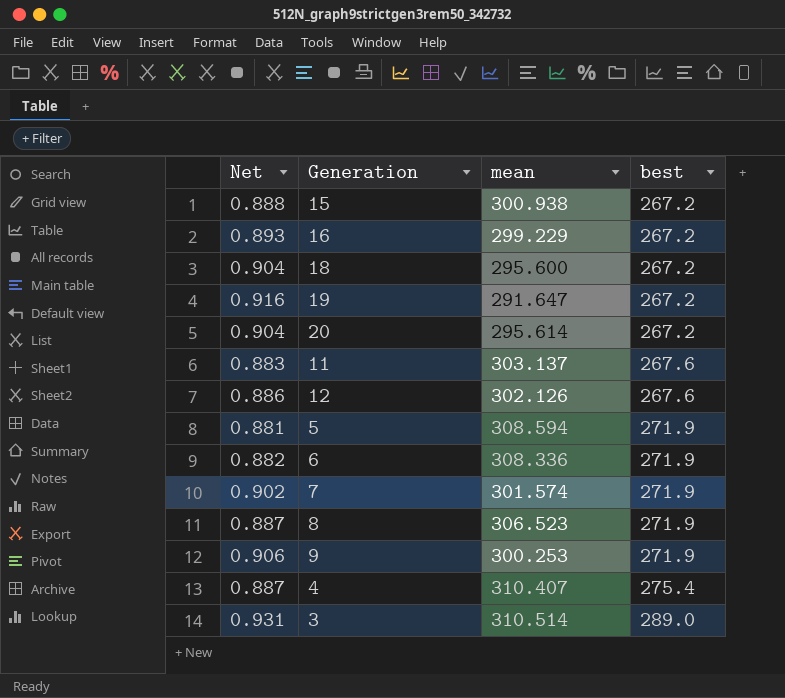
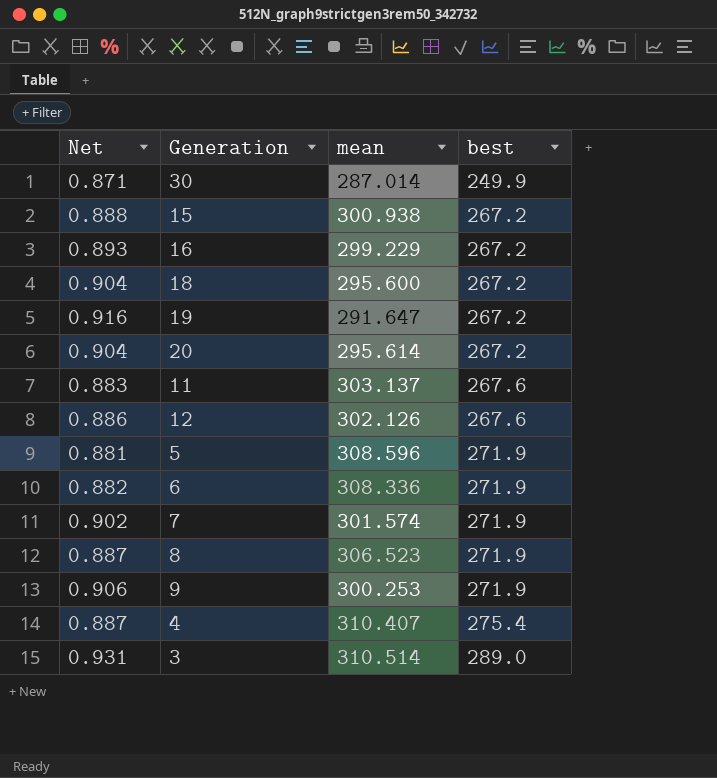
row 30: none -> 0.871 | 287.014 | 249.9
5 | mean: 308.594 -> 308.596

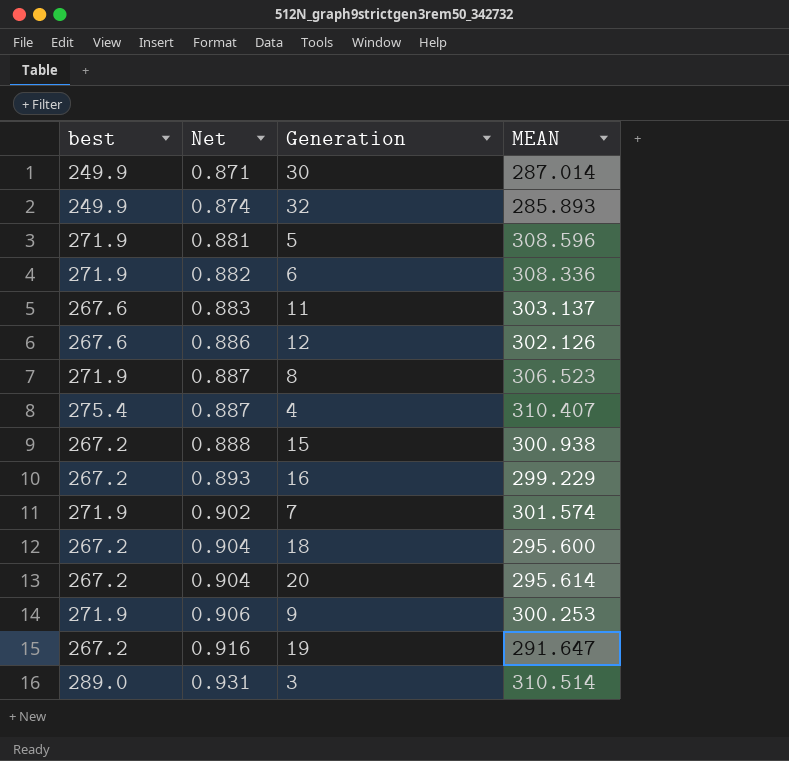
row order: best ascending -> Net ascending
column best | position: 4 -> 1
column name: mean -> MEAN
row 32: none -> 249.9 | 0.874 | 285.893

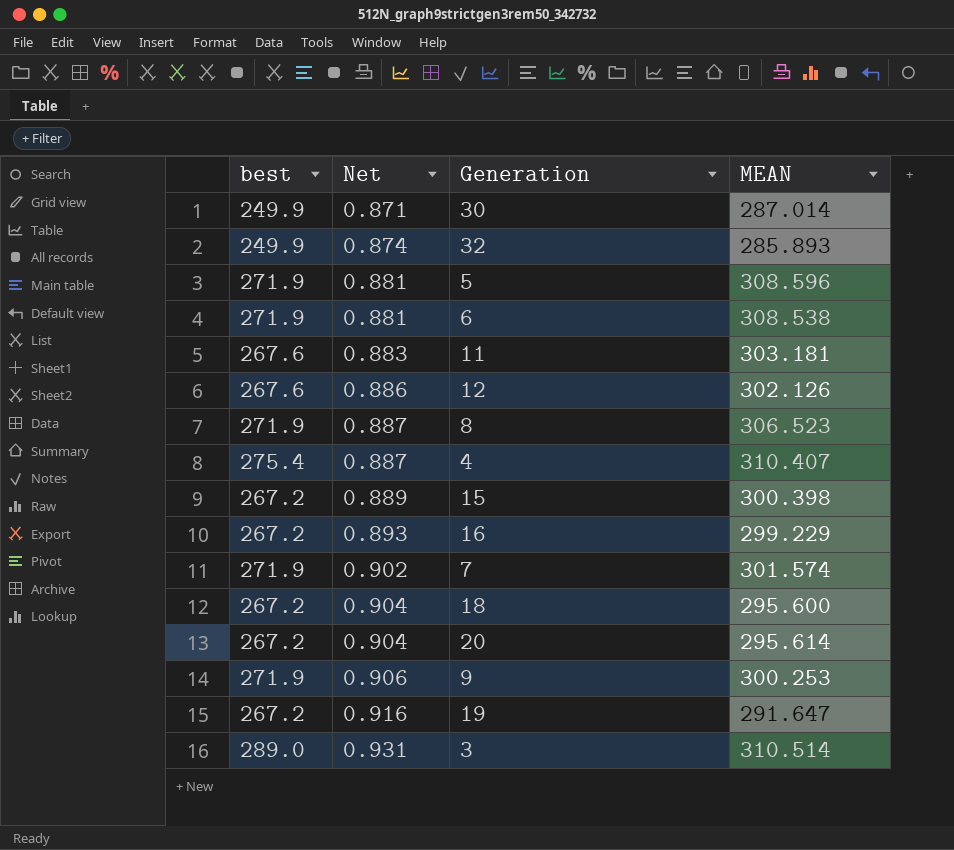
6 | Net: 0.882 -> 0.881
6 | MEAN: 308.336 -> 308.538
11 | MEAN: 303.137 -> 303.181
15 | Net: 0.888 -> 0.889
15 | MEAN: 300.938 -> 300.398

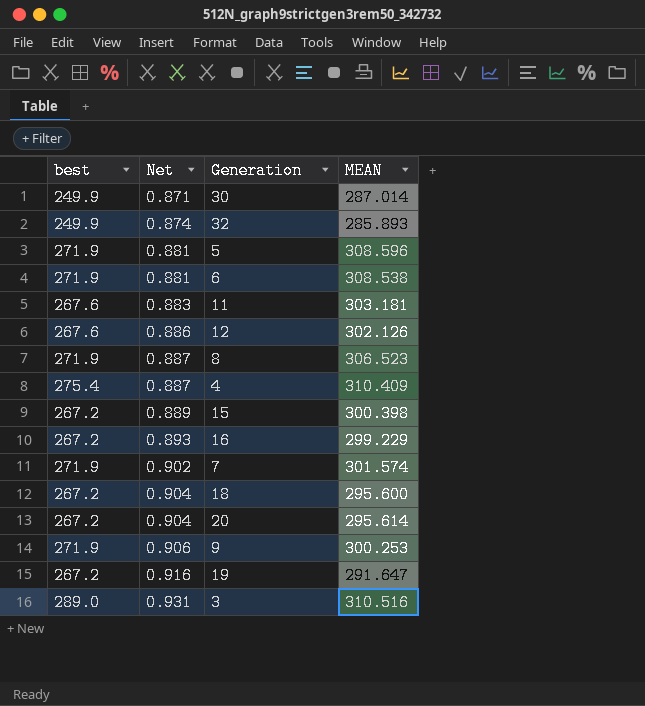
4 | MEAN: 310.407 -> 310.409
3 | MEAN: 310.514 -> 310.516

